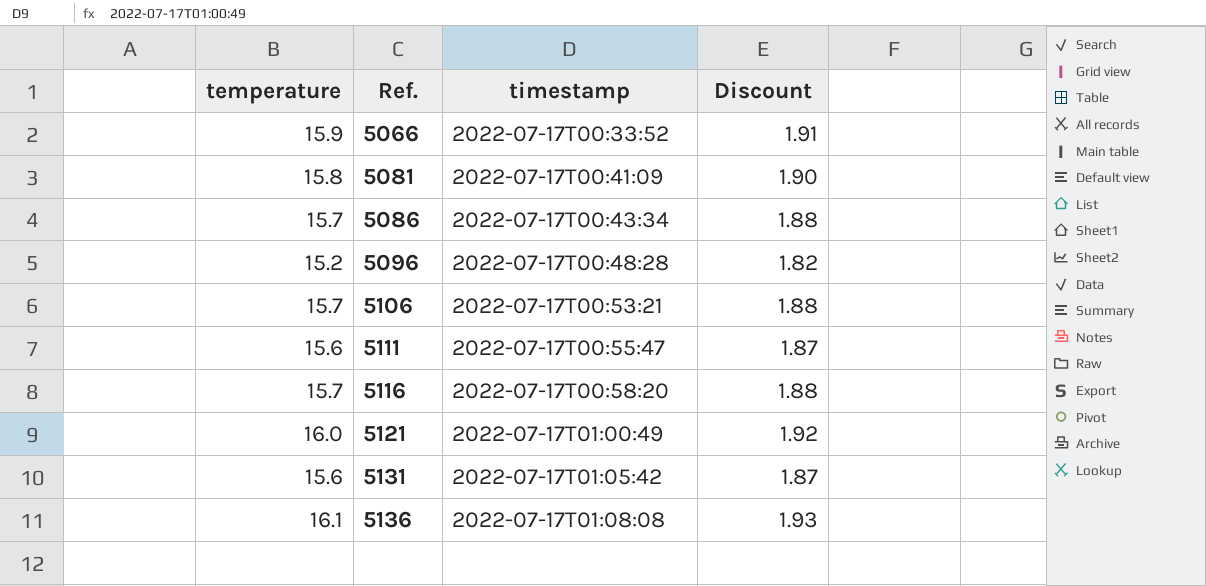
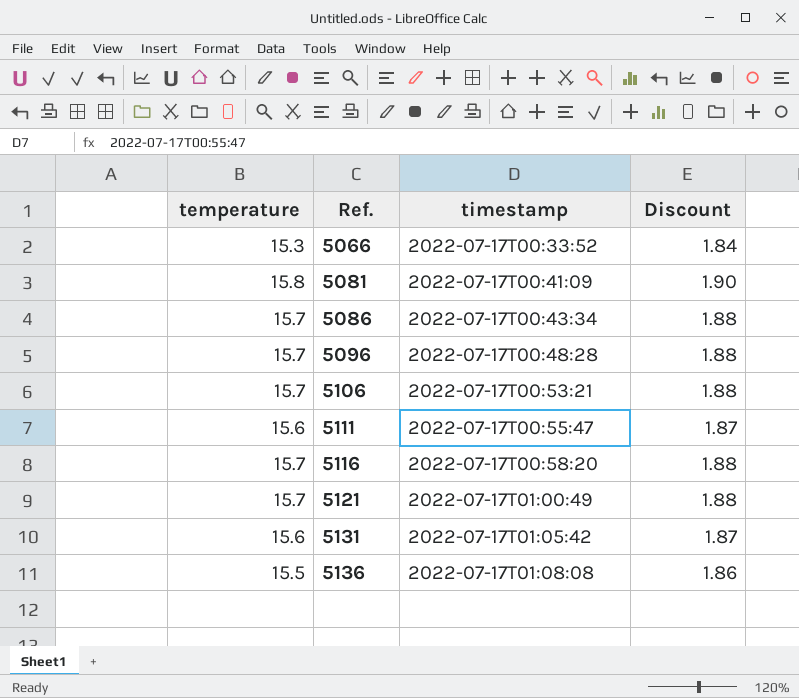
5066 | temperature: 15.9 -> 15.3
5066 | Discount: 1.91 -> 1.84
5096 | temperature: 15.2 -> 15.7
5096 | Discount: 1.82 -> 1.88
5121 | temperature: 16.0 -> 15.7
5121 | Discount: 1.92 -> 1.88
5136 | temperature: 16.1 -> 15.5
5136 | Discount: 1.93 -> 1.86

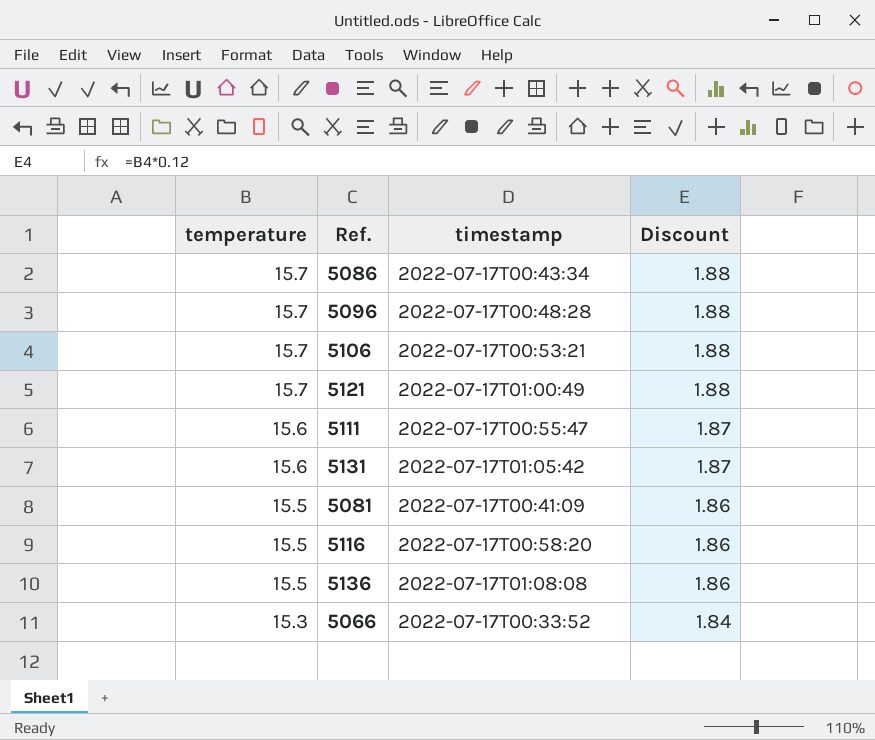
row order: Ref. ascending -> temperature descending
5081 | temperature: 15.8 -> 15.5
5081 | Discount: 1.90 -> 1.86
5116 | temperature: 15.7 -> 15.5
5116 | Discount: 1.88 -> 1.86

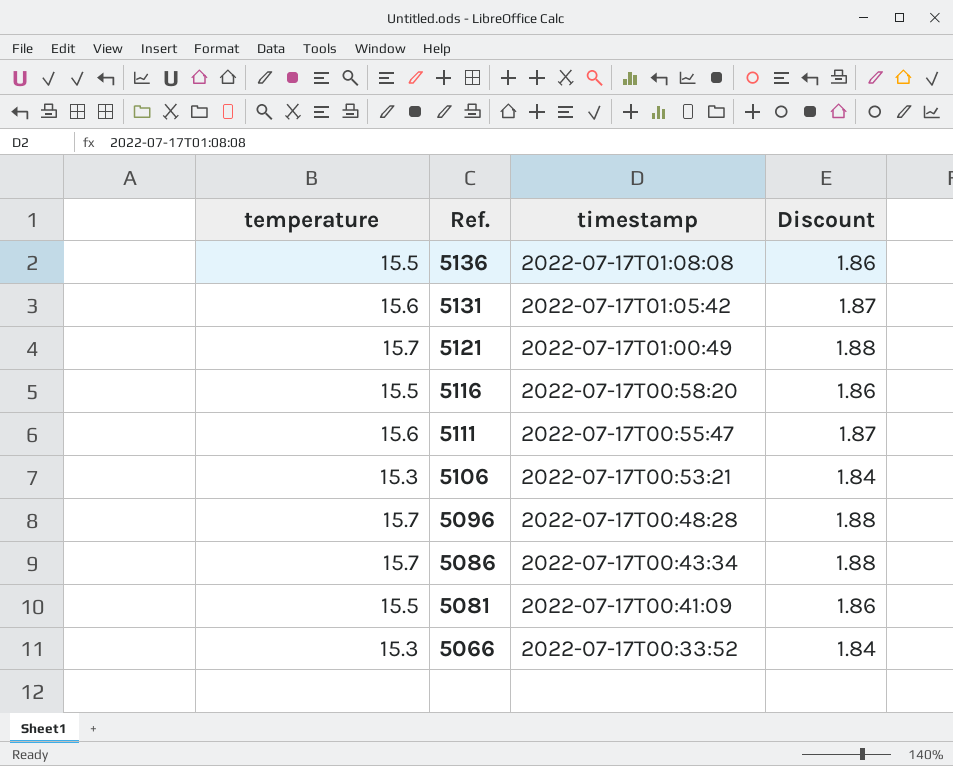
row order: temperature descending -> Ref. descending
5106 | temperature: 15.7 -> 15.3
5106 | Discount: 1.88 -> 1.84

